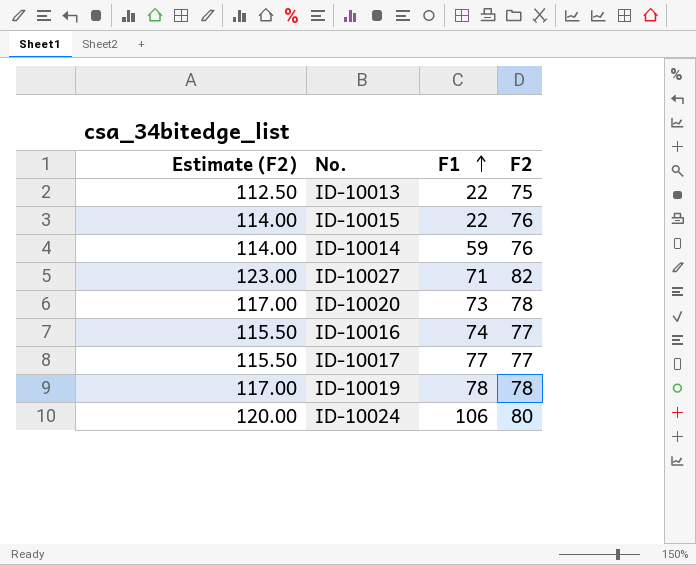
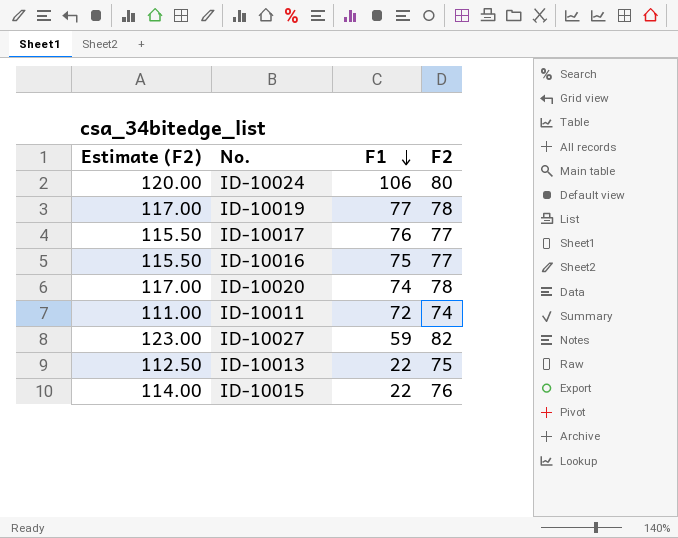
row order: F1 ascending -> F1 descending
row ID-10014: 114.00 | 59 | 76 -> none
ID-10019 | F1: 78 -> 77
ID-10017 | F1: 77 -> 76
ID-10016 | F1: 74 -> 75
ID-10020 | F1: 73 -> 74
row ID-10011: none -> 111.00 | 72 | 74
ID-10027 | F1: 71 -> 59

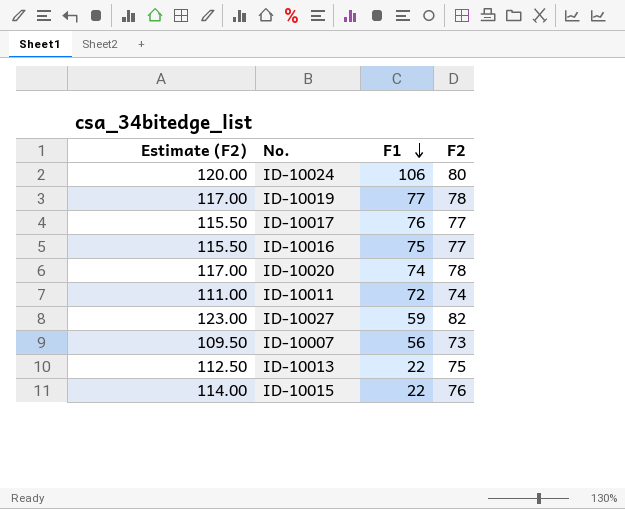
row ID-10007: none -> 109.50 | 56 | 73

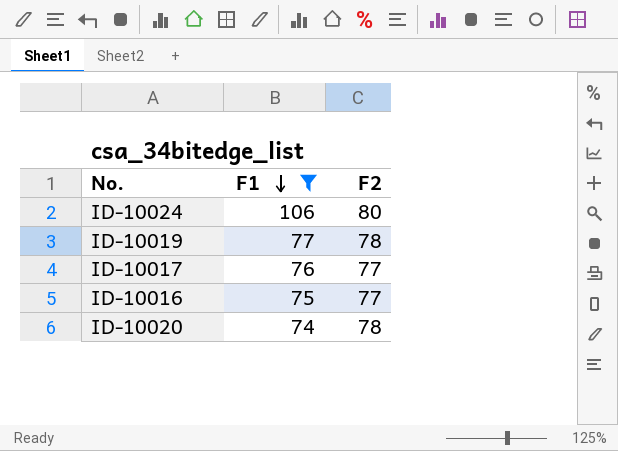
filter: none -> F1 >= 74
column Estimate (F2) | formula: [F2] * 1.5 -> none

